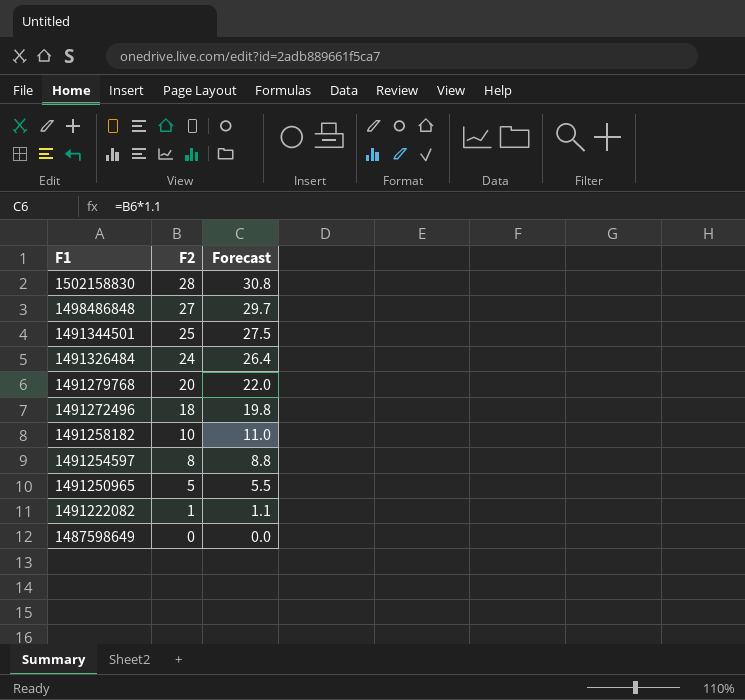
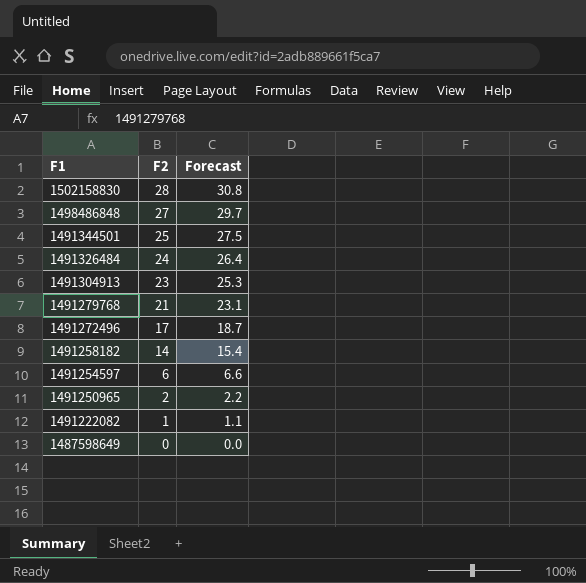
row 1491304913: none -> 23 | 25.3
1491279768 | F2: 20 -> 21
1491279768 | Forecast: 22.0 -> 23.1
1491272496 | F2: 18 -> 17
1491272496 | Forecast: 19.8 -> 18.7
1491258182 | F2: 10 -> 14
1491258182 | Forecast: 11.0 -> 15.4
1491254597 | F2: 8 -> 6
1491254597 | Forecast: 8.8 -> 6.6
1491250965 | F2: 5 -> 2
1491250965 | Forecast: 5.5 -> 2.2

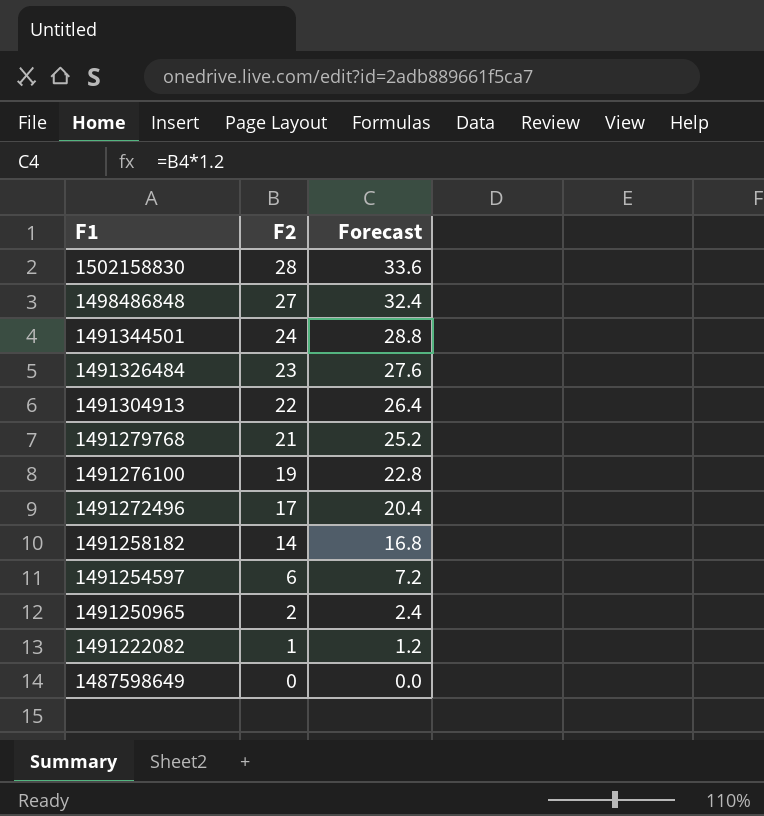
column Forecast | formula: [F2] * 1.1 -> [F2] * 1.2
1491344501 | F2: 25 -> 24
1491326484 | F2: 24 -> 23
1491304913 | F2: 23 -> 22
row 1491276100: none -> 19 | 22.8

